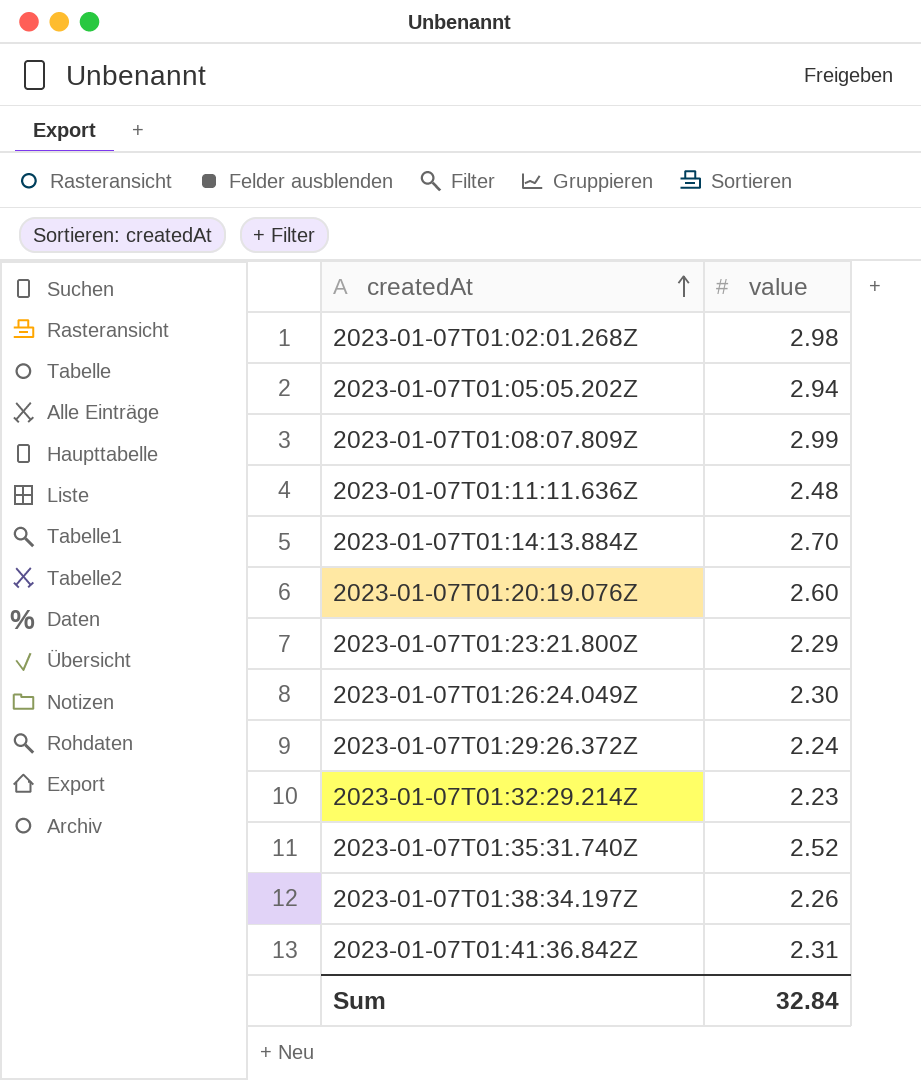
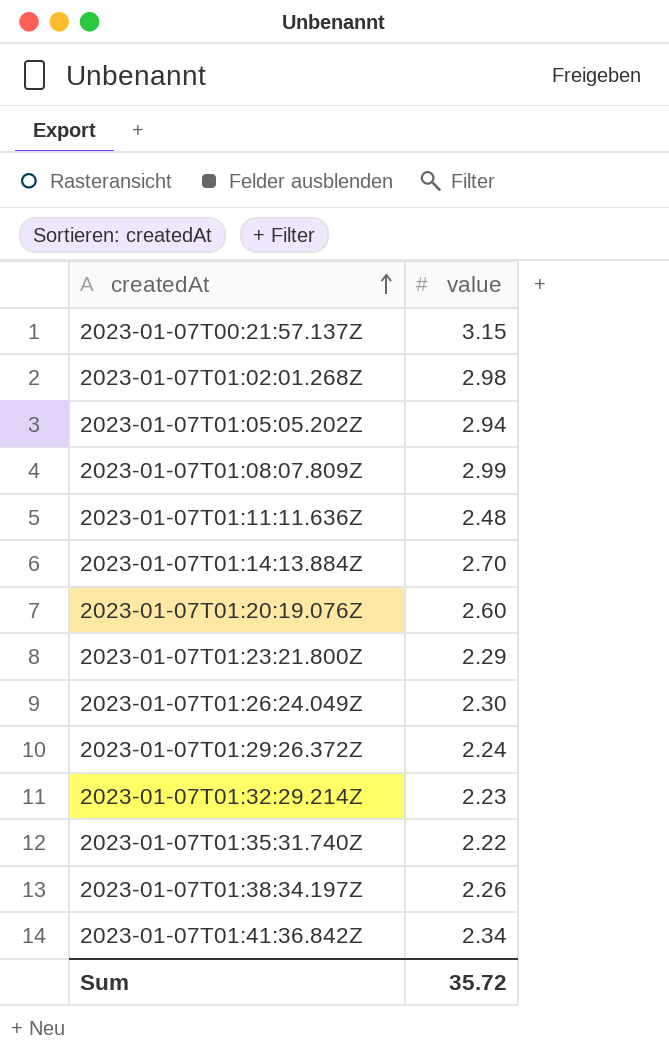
row 2023-01-07T00:21:57.137Z: none -> 3.15
2023-01-07T01:35:31.740Z | value: 2.52 -> 2.22
2023-01-07T01:41:36.842Z | value: 2.31 -> 2.34
Sum | value: 32.84 -> 35.72

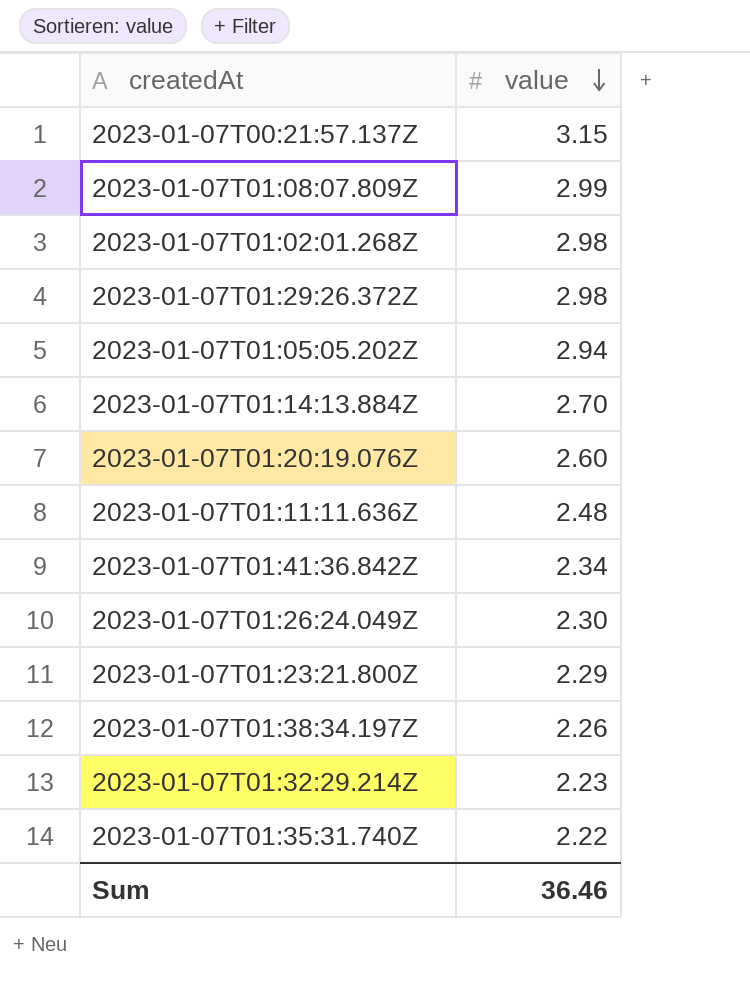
row order: createdAt ascending -> value descending
2023-01-07T01:29:26.372Z | value: 2.24 -> 2.98
Sum | value: 35.72 -> 36.46

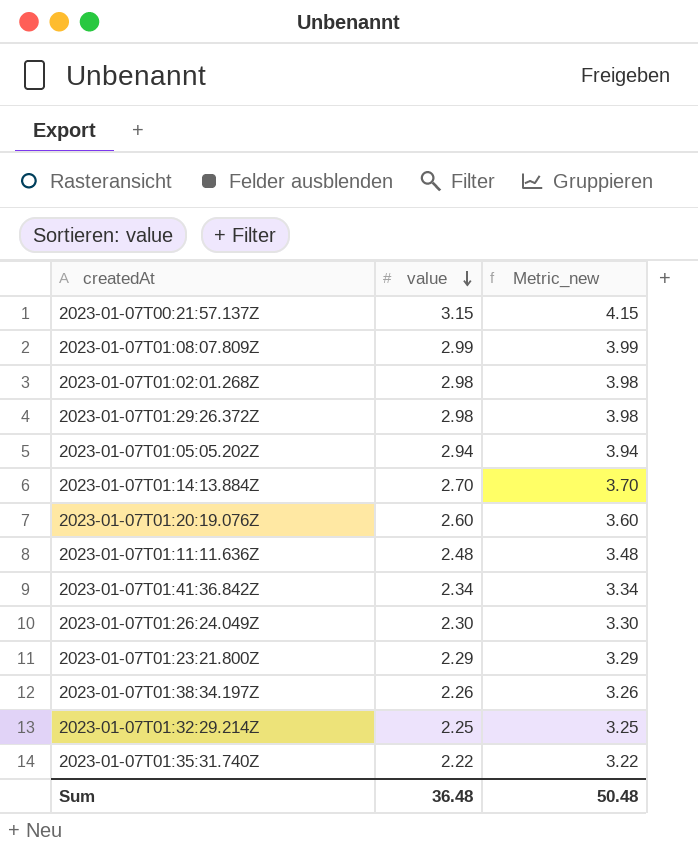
column Metric_new | formula: none -> [value] + 1
2023-01-07T01:32:29.214Z | value: 2.23 -> 2.25
Sum | value: 36.46 -> 36.48

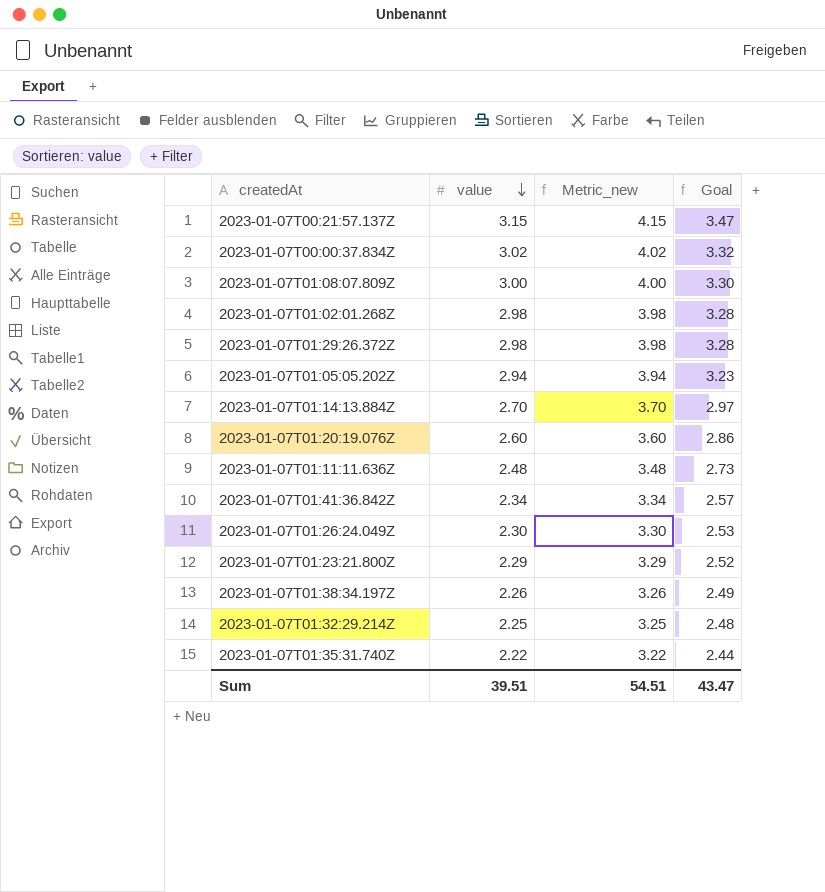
column Goal | formula: none -> [value] * 1.1
row 2023-01-07T00:00:37.834Z: none -> 3.02 | 4.02 | 3.32
2023-01-07T01:08:07.809Z | value: 2.99 -> 3.00
2023-01-07T01:08:07.809Z | Metric_new: 3.99 -> 4.00
Sum | value: 36.48 -> 39.51
Sum | Metric_new: 50.48 -> 54.51

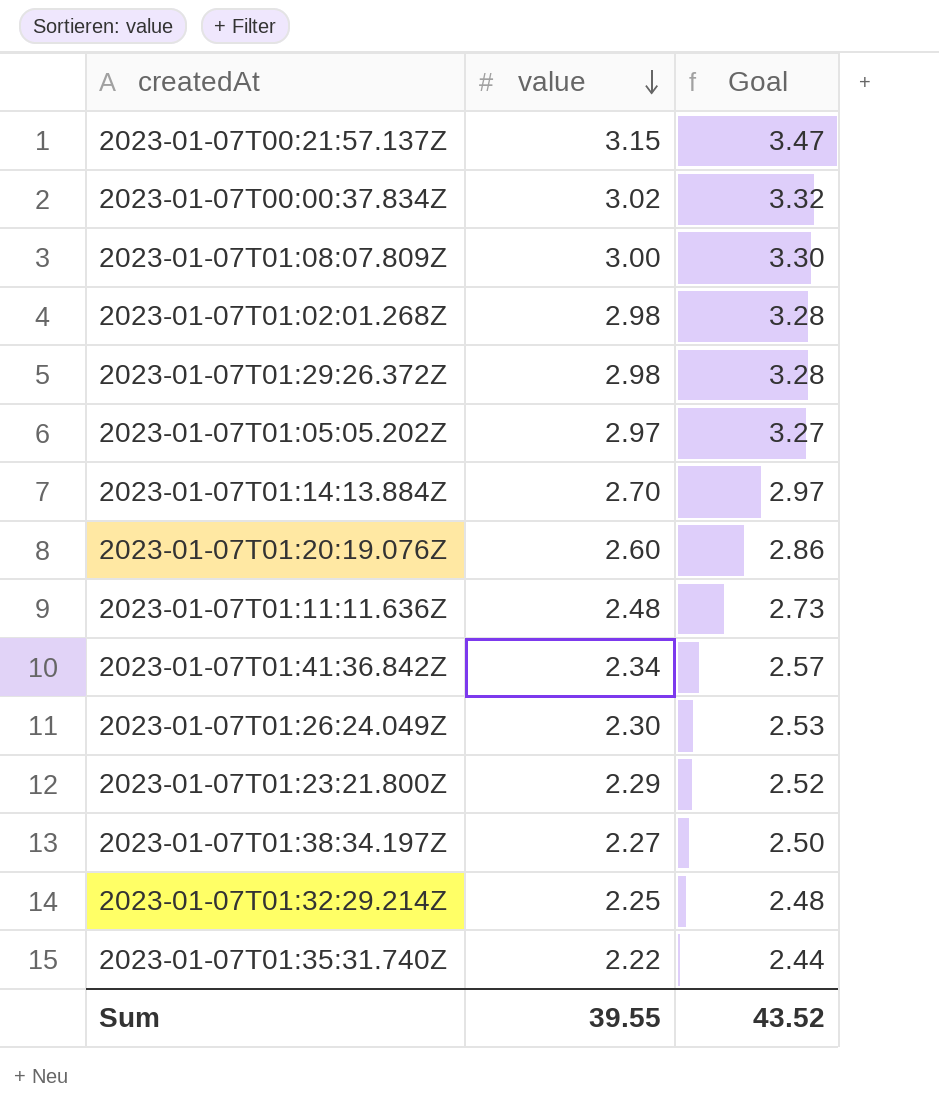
column Metric_new | formula: [value] + 1 -> none
2023-01-07T01:05:05.202Z | value: 2.94 -> 2.97
2023-01-07T01:05:05.202Z | Goal: 3.23 -> 3.27
2023-01-07T01:38:34.197Z | value: 2.26 -> 2.27
2023-01-07T01:38:34.197Z | Goal: 2.49 -> 2.50
Sum | value: 39.51 -> 39.55
Sum | Goal: 43.47 -> 43.52

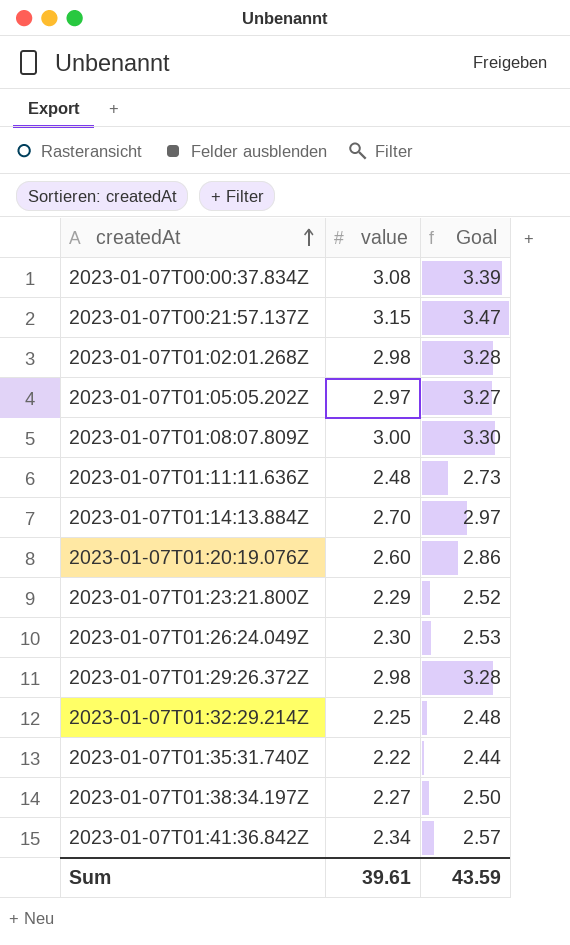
row order: value descending -> createdAt ascending
2023-01-07T00:00:37.834Z | value: 3.02 -> 3.08
2023-01-07T00:00:37.834Z | Goal: 3.32 -> 3.39
Sum | value: 39.55 -> 39.61
Sum | Goal: 43.52 -> 43.59

